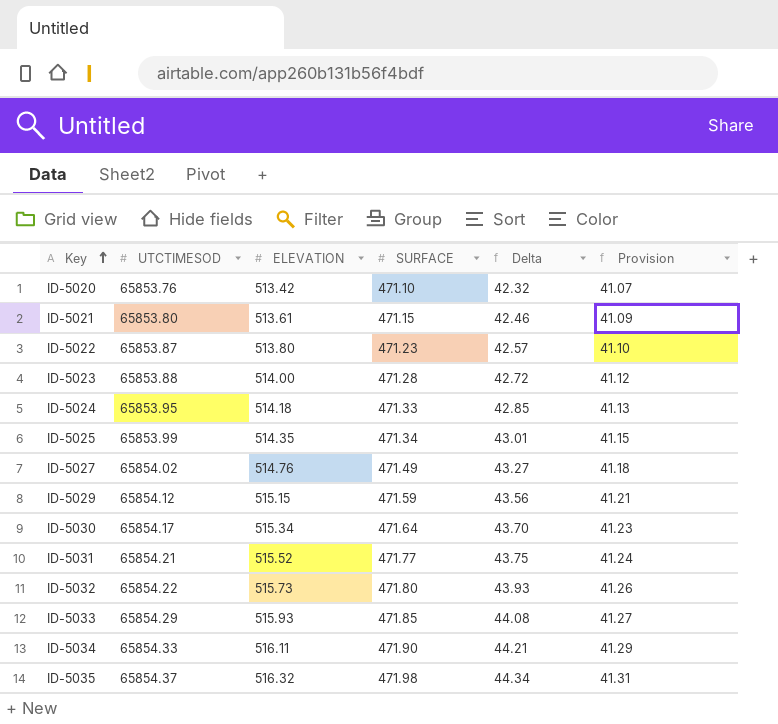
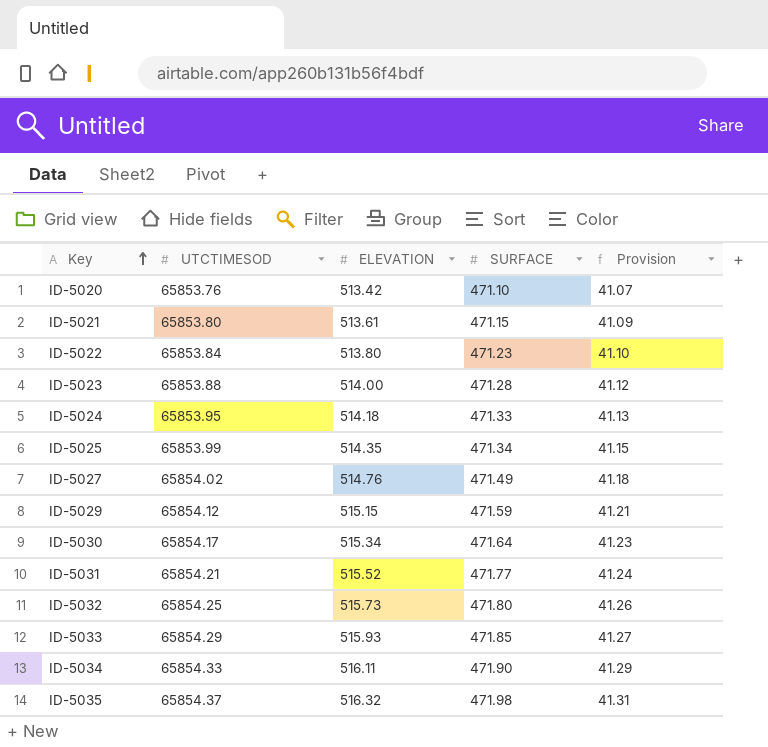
column Delta | formula: [ELEVATION] - [SURFACE] -> none
ID-5022 | UTCTIMESOD: 65853.87 -> 65853.84
ID-5032 | UTCTIMESOD: 65854.22 -> 65854.25

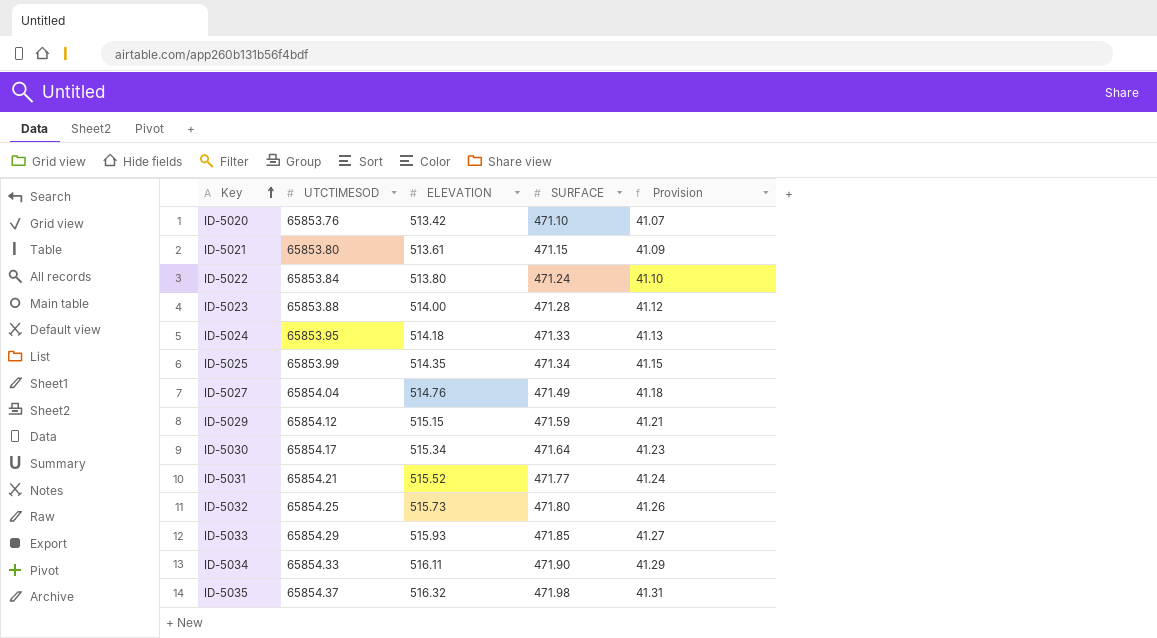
ID-5022 | SURFACE: 471.23 -> 471.24
ID-5027 | UTCTIMESOD: 65854.02 -> 65854.04

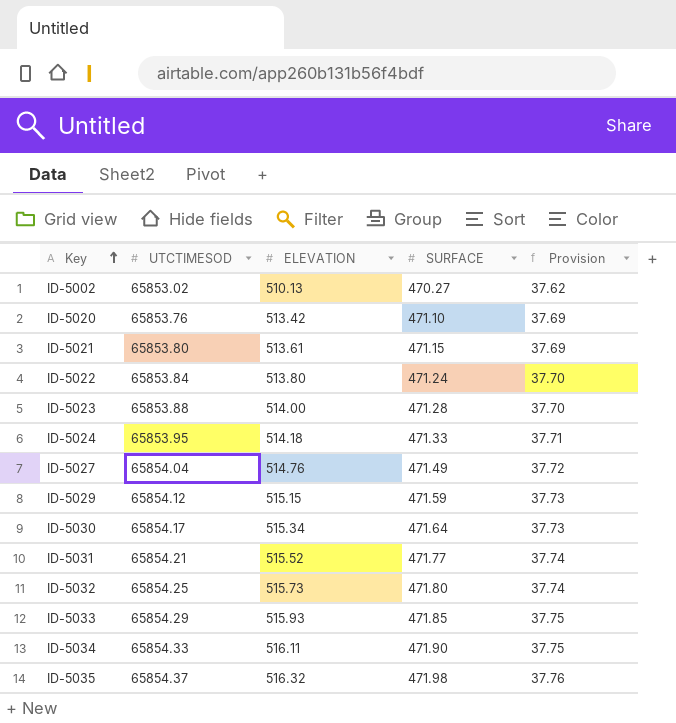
column Provision | formula: [ELEVATION] * 0.08 -> [SURFACE] * 0.08
row ID-5025: 65853.99 | 514.35 | 471.34 | 41.15 -> none
row ID-5002: none -> 65853.02 | 510.13 | 470.27 | 37.62

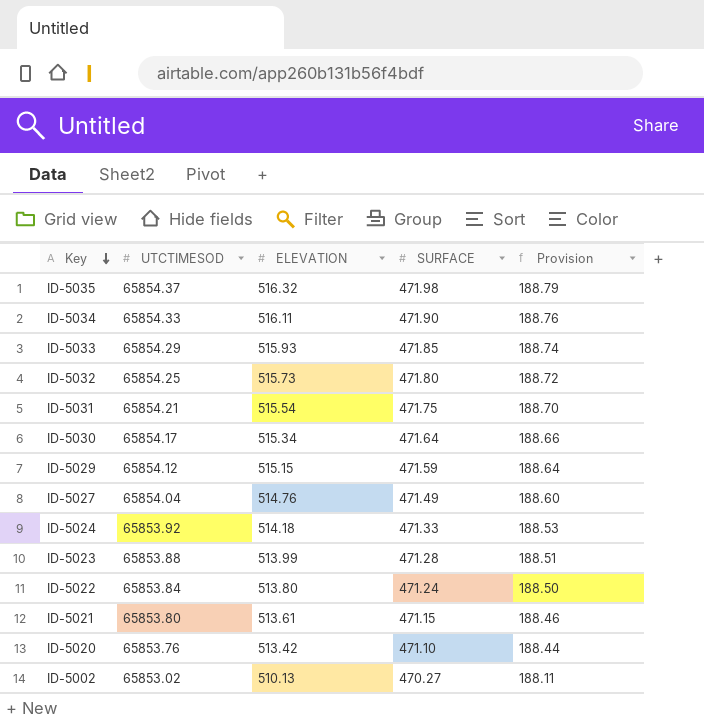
row order: Key ascending -> Key descending
column Provision | formula: [SURFACE] * 0.08 -> [SURFACE] * 0.4
ID-5031 | ELEVATION: 515.52 -> 515.54
ID-5031 | SURFACE: 471.77 -> 471.75
ID-5024 | UTCTIMESOD: 65853.95 -> 65853.92
ID-5023 | ELEVATION: 514.00 -> 513.99

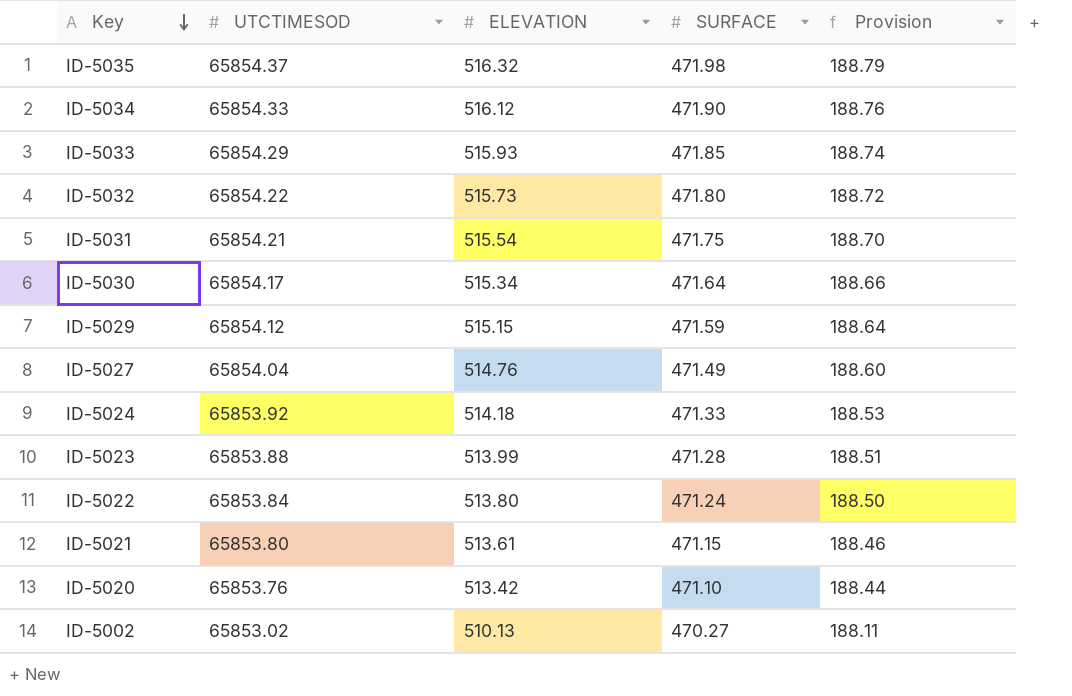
ID-5034 | ELEVATION: 516.11 -> 516.12
ID-5032 | UTCTIMESOD: 65854.25 -> 65854.22

